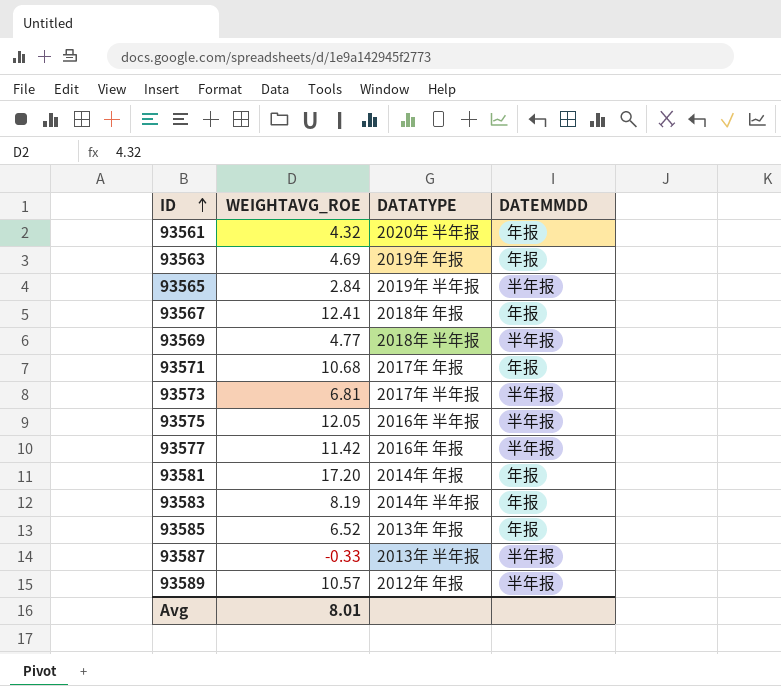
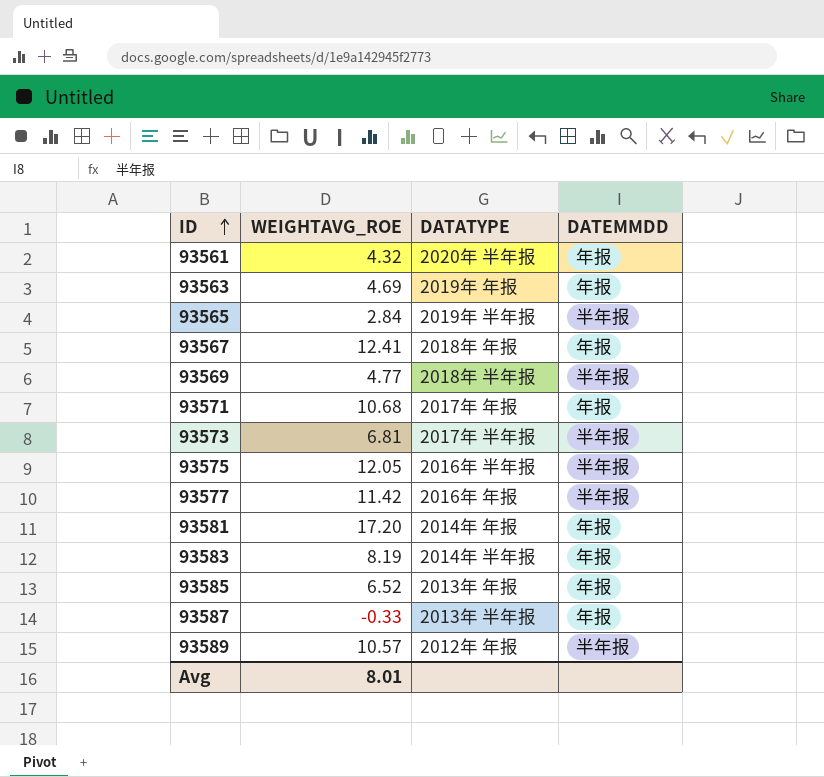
93587 | DATEMMDD: 半年报 -> 年报

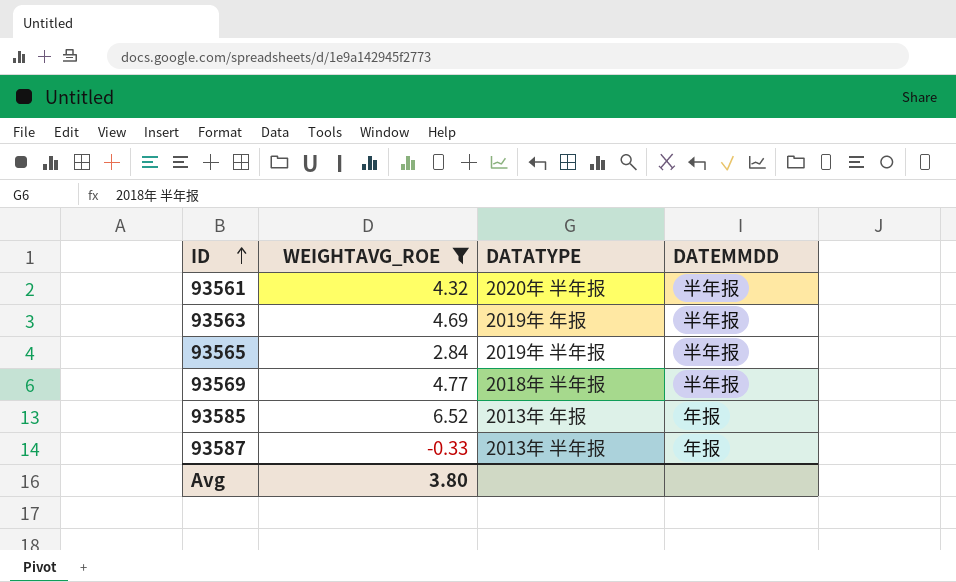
filter: none -> WEIGHTAVG_ROE <= 6.52
93561 | DATEMMDD: 年报 -> 半年报
93563 | DATEMMDD: 年报 -> 半年报
Avg | WEIGHTAVG_ROE: 8.01 -> 3.80

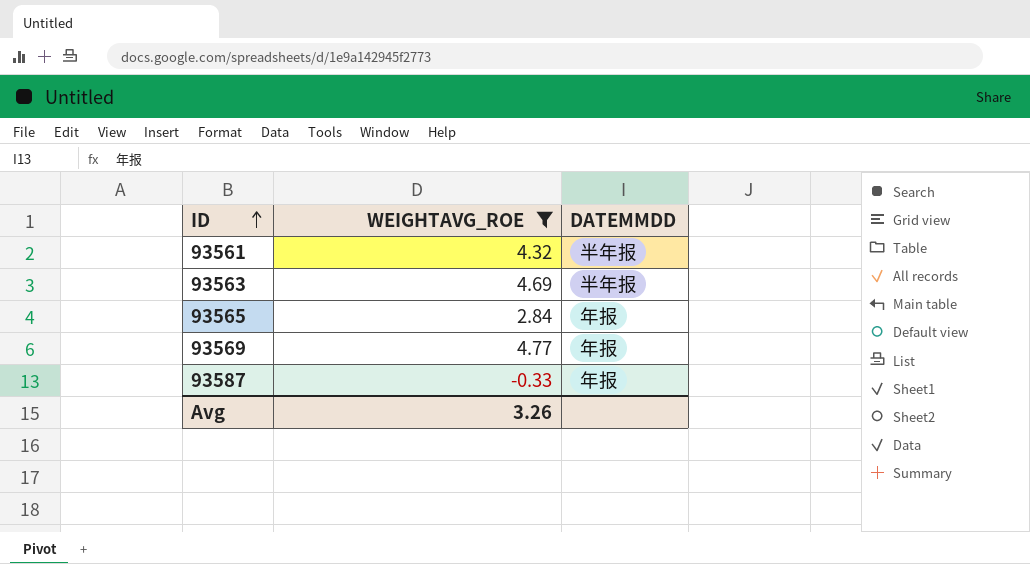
column DATATYPE | position: 3 -> none
row 93585: 6.52 | 2013年 年报 | 年报 -> none
93565 | DATEMMDD: 半年报 -> 年报
93569 | DATEMMDD: 半年报 -> 年报
Avg | WEIGHTAVG_ROE: 3.80 -> 3.26

